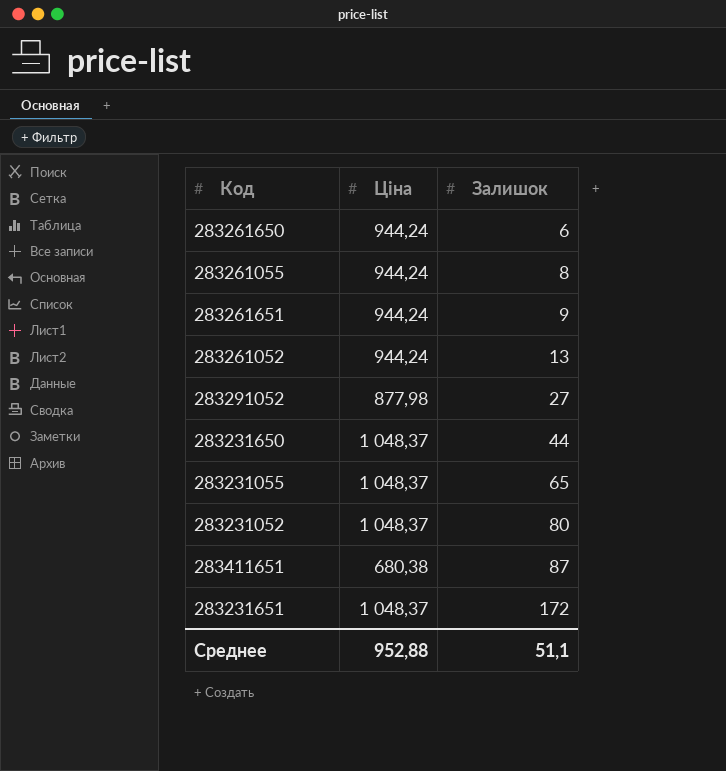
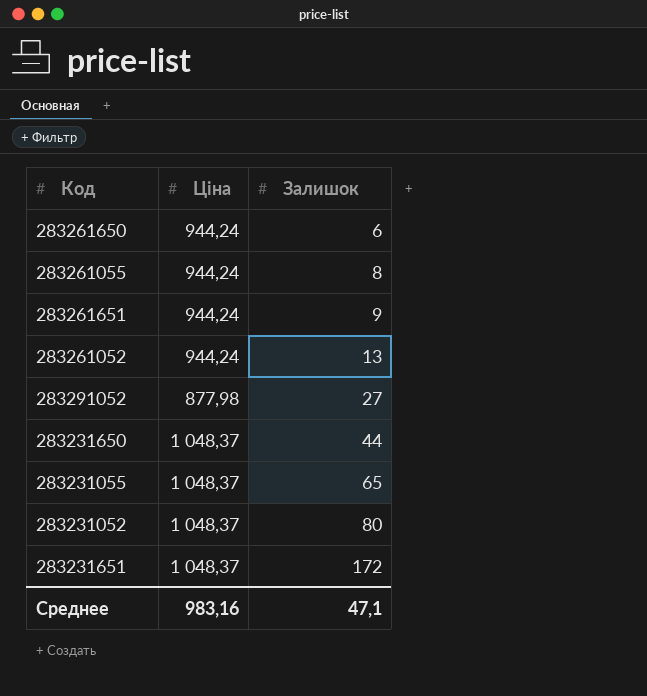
row 283411651: 680,38 | 87 -> none
Среднее | Ціна: 952,88 -> 983,16
Среднее | Залишок: 51,1 -> 47,1

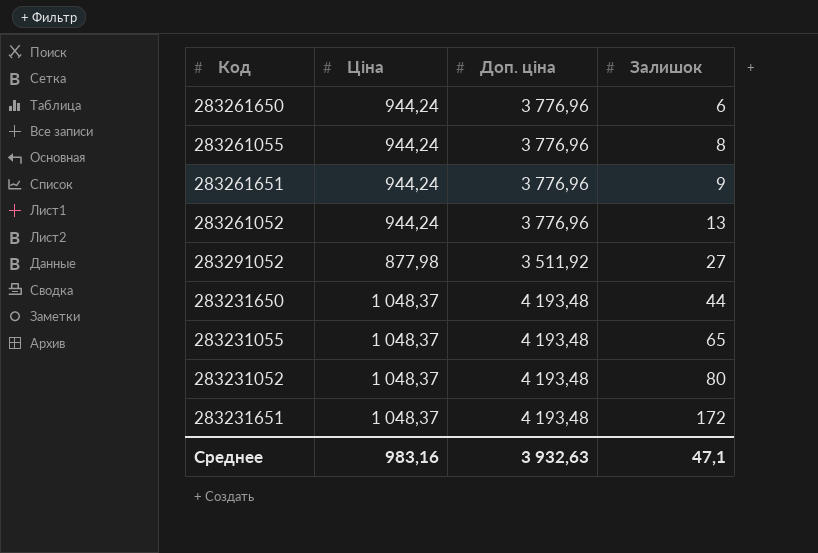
column Доп. ціна | position: none -> 3

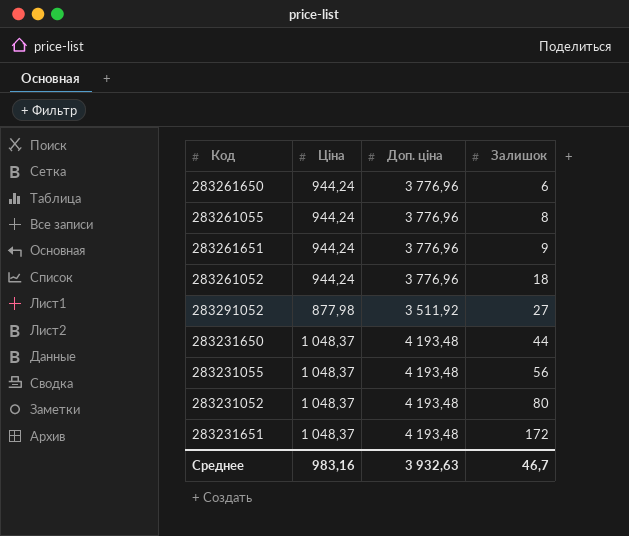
283261052 | Залишок: 13 -> 18
283231055 | Залишок: 65 -> 56
Среднее | Залишок: 47,1 -> 46,7

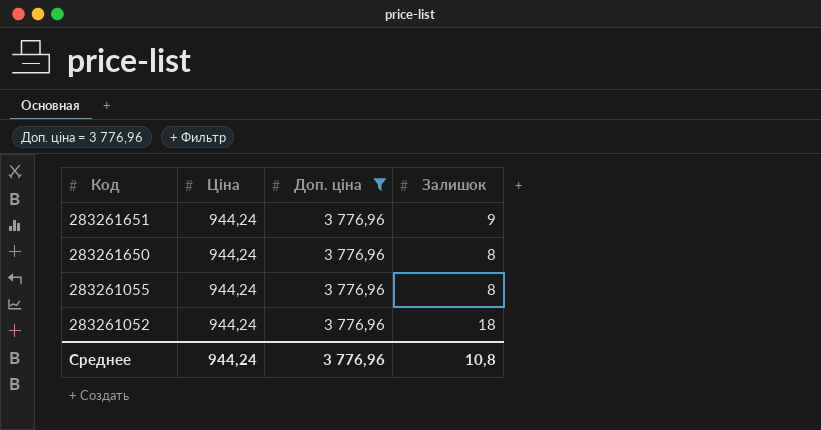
filter: none -> Доп. ціна = 3 776,96
row order: Залишок ascending -> Код descending
283261650 | Залишок: 6 -> 8
Среднее | Ціна: 983,16 -> 944,24
Среднее | Доп. ціна: 3 932,63 -> 3 776,96
Среднее | Залишок: 46,7 -> 10,8

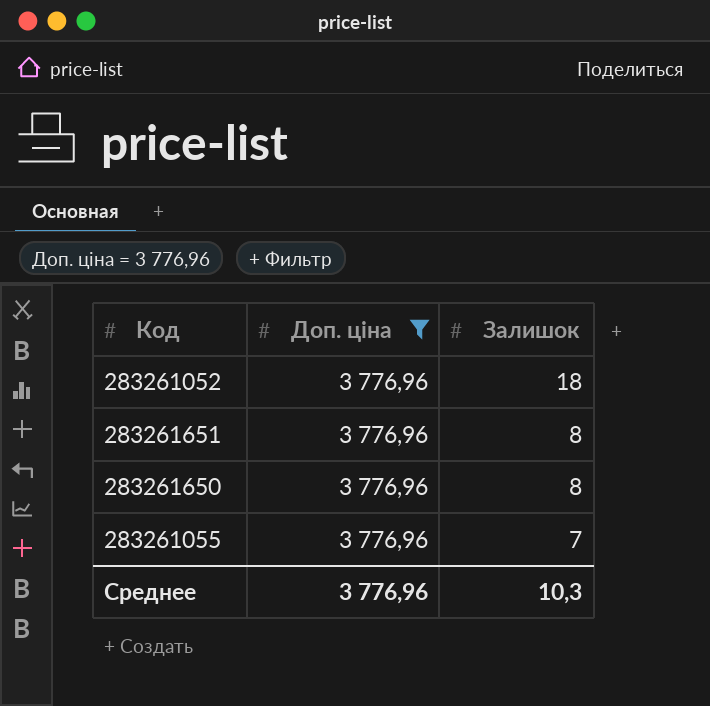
row order: Код descending -> Залишок descending
column Ціна | position: 2 -> none
283261651 | Залишок: 9 -> 8
283261055 | Залишок: 8 -> 7
Среднее | Залишок: 10,8 -> 10,3

